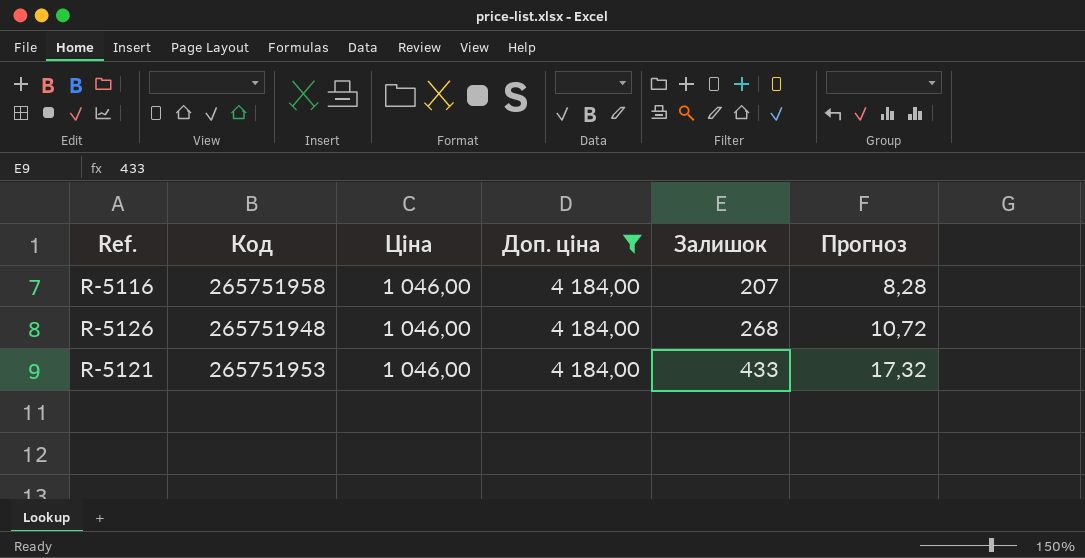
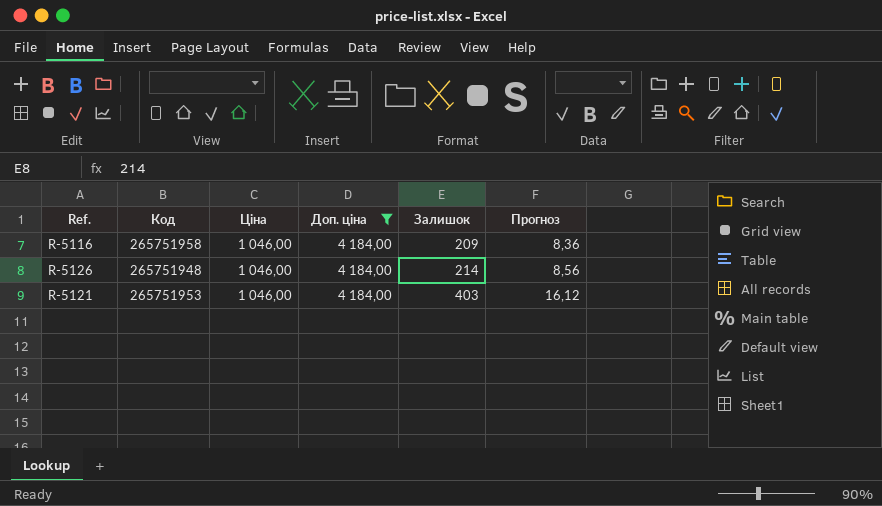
R-5116 | Залишок: 207 -> 209
R-5116 | Прогноз: 8,28 -> 8,36
R-5126 | Залишок: 268 -> 214
R-5126 | Прогноз: 10,72 -> 8,56
R-5121 | Залишок: 433 -> 403
R-5121 | Прогноз: 17,32 -> 16,12

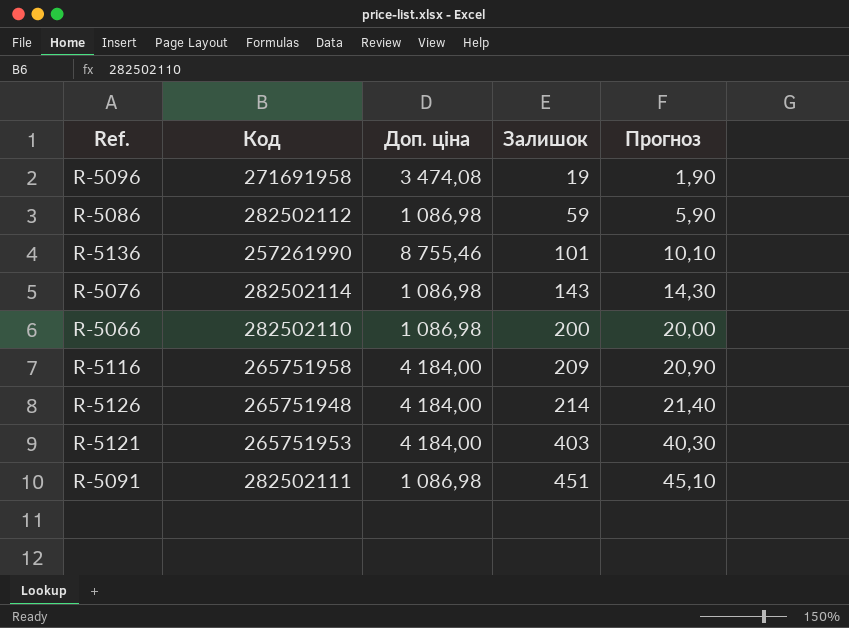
filter: Доп. ціна = 4 184,00 -> none
column Ціна | position: 3 -> none
column Прогноз | formula: [Залишок] * 0,04 -> [Залишок] * 0,1

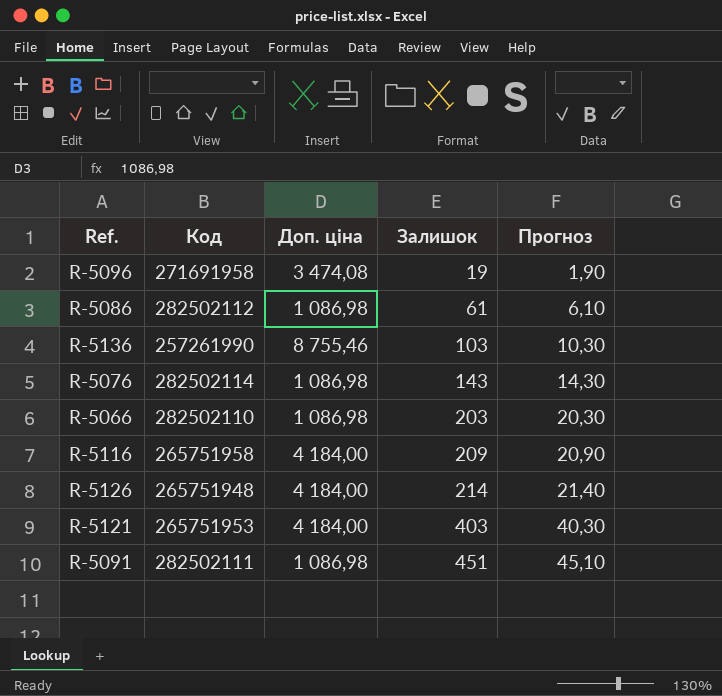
R-5086 | Залишок: 59 -> 61
R-5086 | Прогноз: 5,90 -> 6,10
R-5136 | Залишок: 101 -> 103
R-5136 | Прогноз: 10,10 -> 10,30
R-5066 | Залишок: 200 -> 203
R-5066 | Прогноз: 20,00 -> 20,30

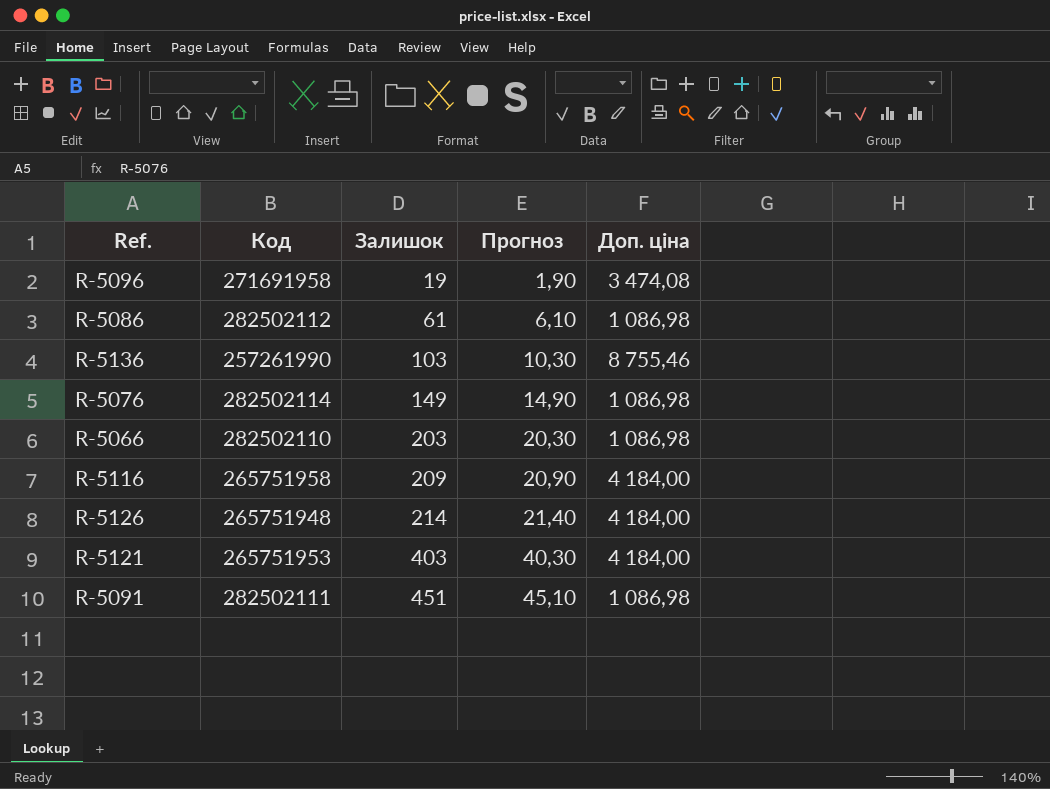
column Доп. ціна | position: 3 -> 5
R-5076 | Залишок: 143 -> 149
R-5076 | Прогноз: 14,30 -> 14,90

